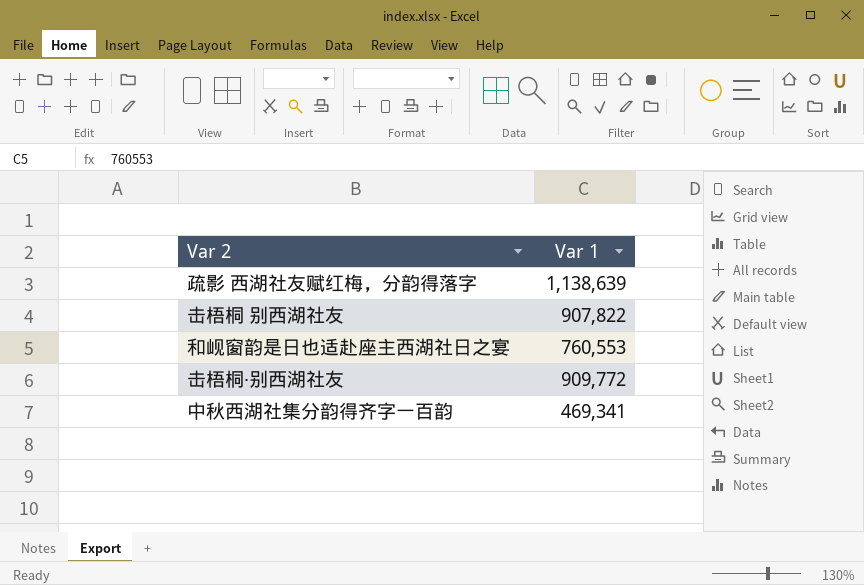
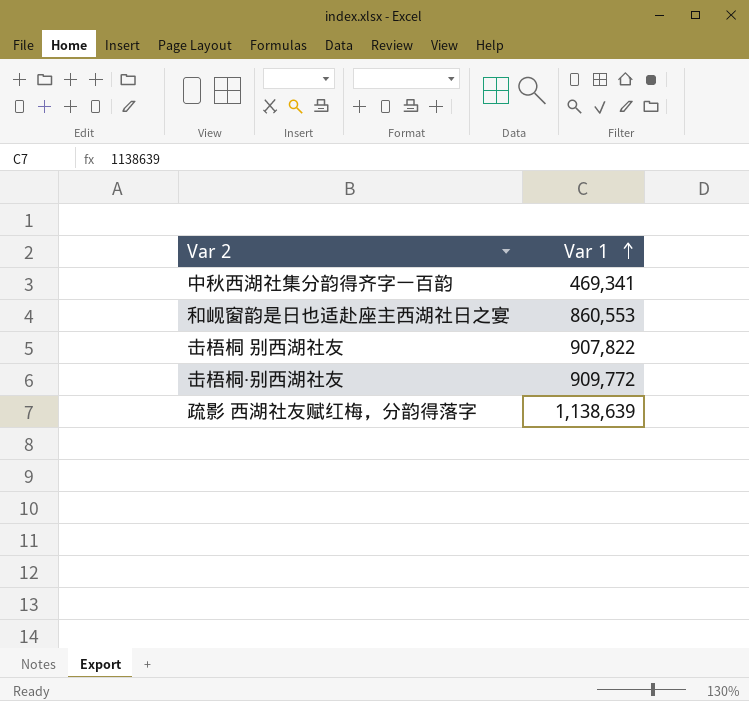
row order: none -> Var 1 ascending
和岘窗韵是日也适赴座主西湖社日之宴 | Var 1: 760,553 -> 860,553

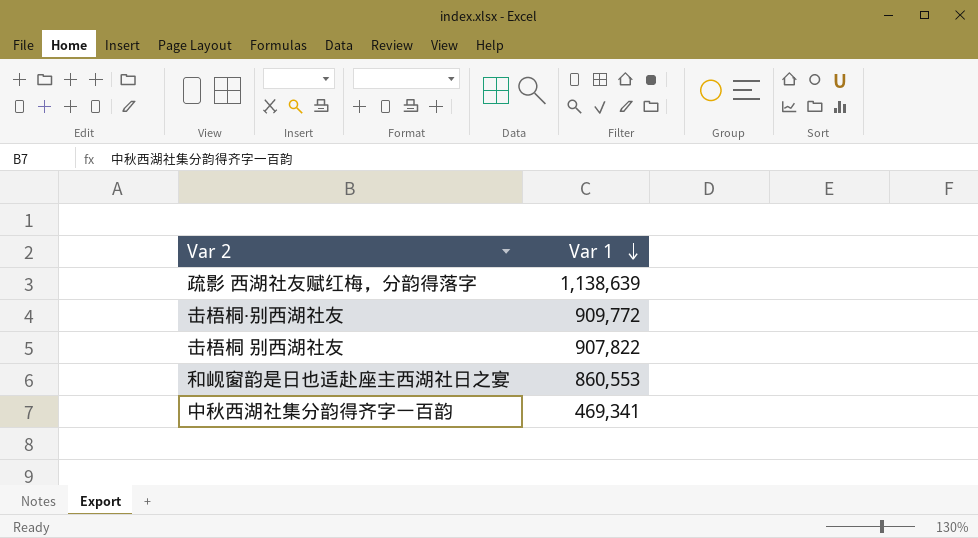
row order: Var 1 ascending -> Var 1 descending

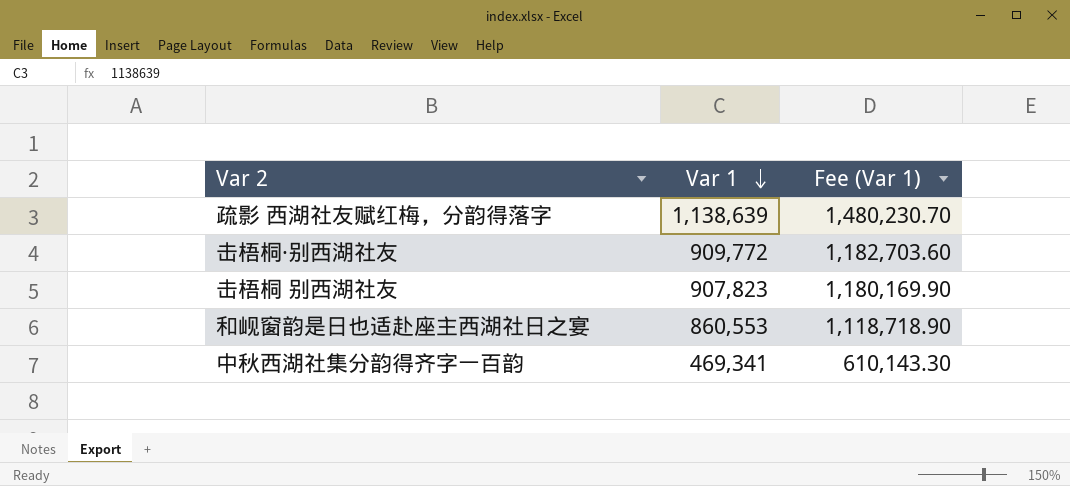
column Fee (Var 1) | formula: none -> [Var 1] * 1.3
击梧桐 别西湖社友 | Var 1: 907,822 -> 907,823

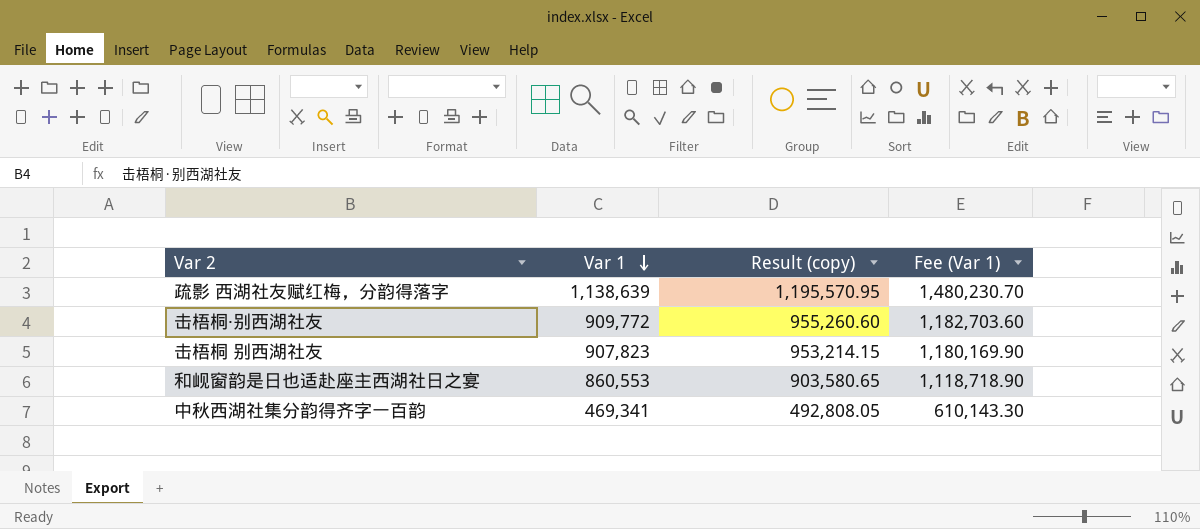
column Result (copy) | formula: none -> [Var 1] * 1.05

